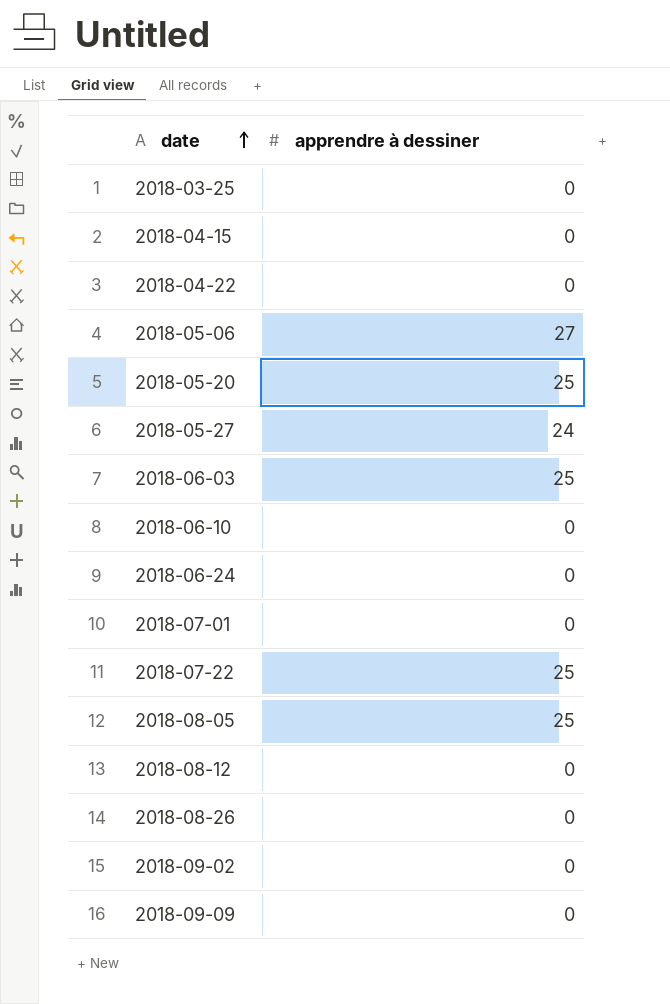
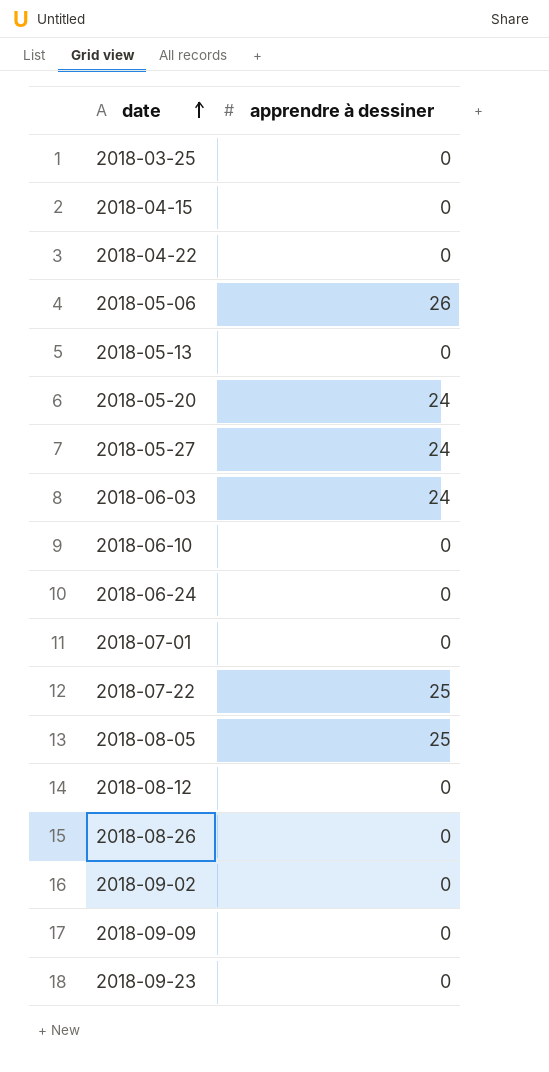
2018-05-06 | apprendre à dessiner: 27 -> 26
row 2018-05-13: none -> 0
2018-05-20 | apprendre à dessiner: 25 -> 24
2018-06-03 | apprendre à dessiner: 25 -> 24
row 2018-09-23: none -> 0

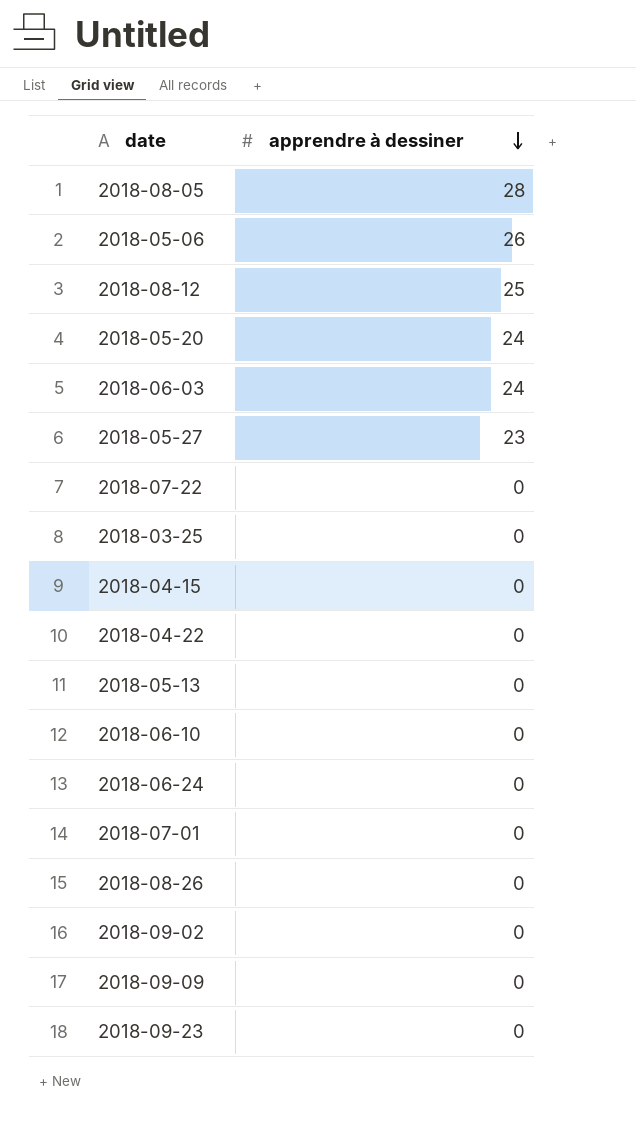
row order: date ascending -> apprendre à dessiner descending
2018-08-05 | apprendre à dessiner: 25 -> 28
2018-08-12 | apprendre à dessiner: 0 -> 25
2018-05-27 | apprendre à dessiner: 24 -> 23
2018-07-22 | apprendre à dessiner: 25 -> 0

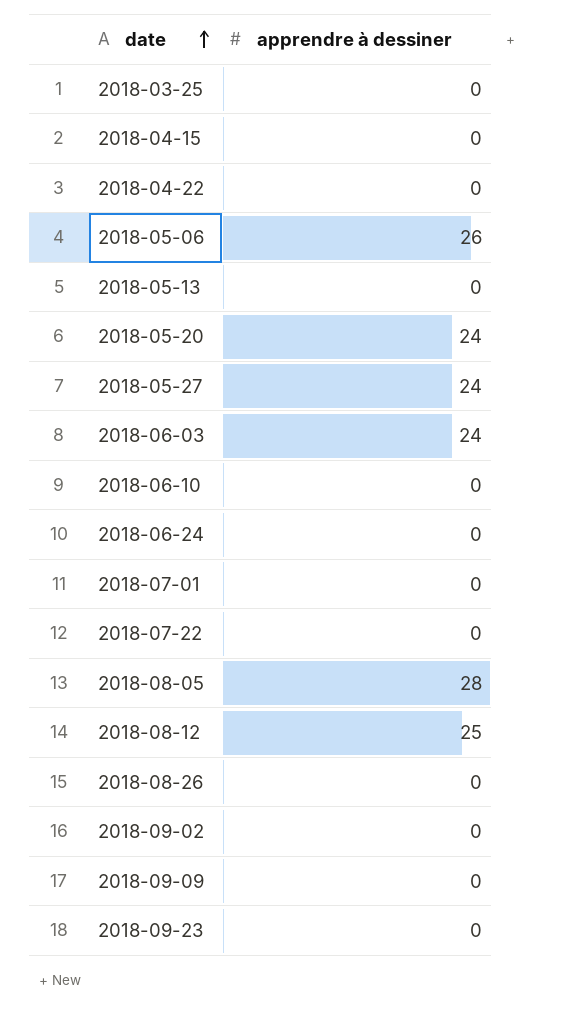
row order: apprendre à dessiner descending -> date ascending
2018-05-27 | apprendre à dessiner: 23 -> 24

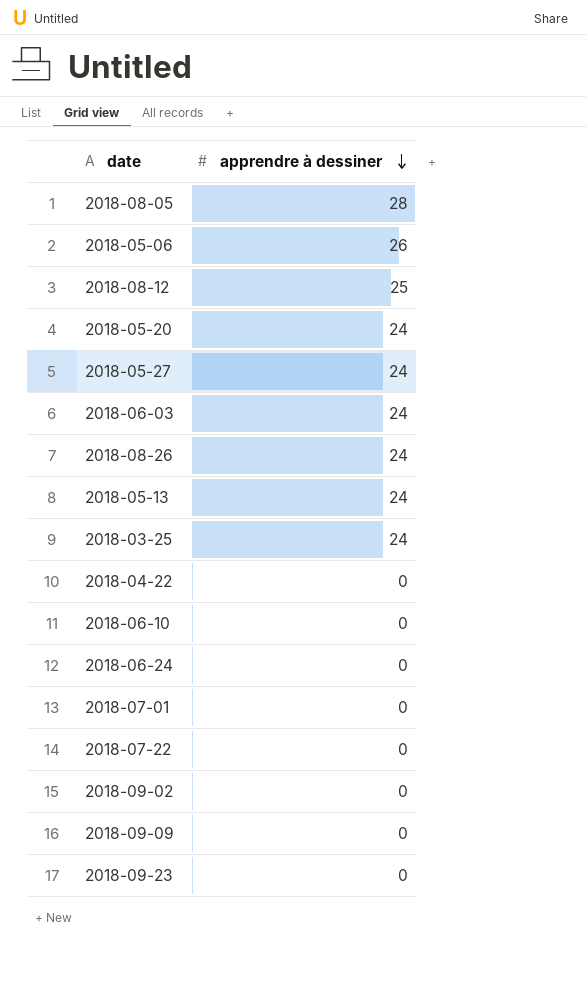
row order: date ascending -> apprendre à dessiner descending
row 2018-04-15: 0 -> none
2018-08-26 | apprendre à dessiner: 0 -> 24
2018-05-13 | apprendre à dessiner: 0 -> 24
2018-03-25 | apprendre à dessiner: 0 -> 24

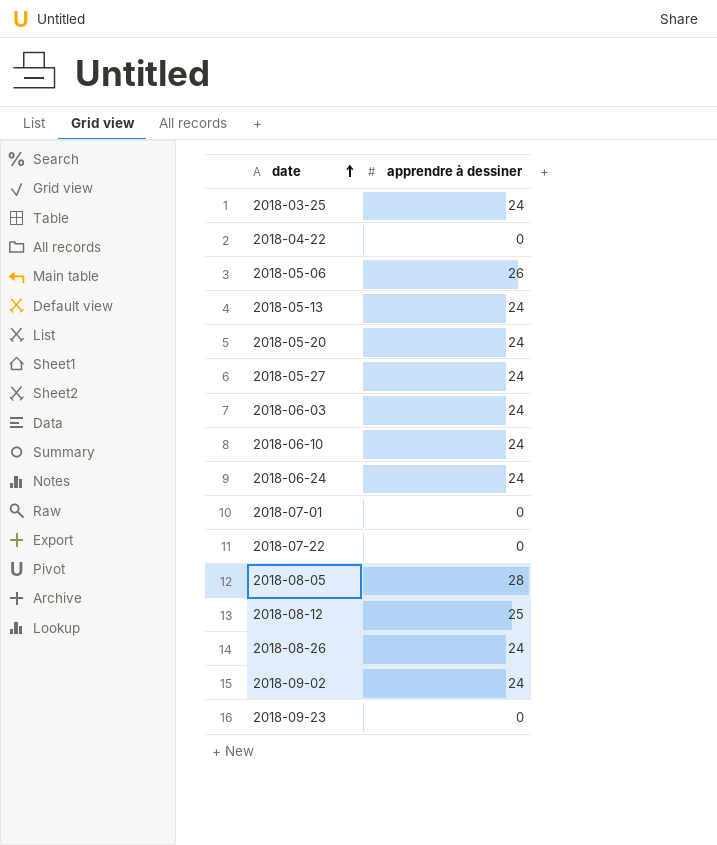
row order: apprendre à dessiner descending -> date ascending
row 2018-09-09: 0 -> none
2018-06-10 | apprendre à dessiner: 0 -> 24
2018-06-24 | apprendre à dessiner: 0 -> 24
2018-09-02 | apprendre à dessiner: 0 -> 24

